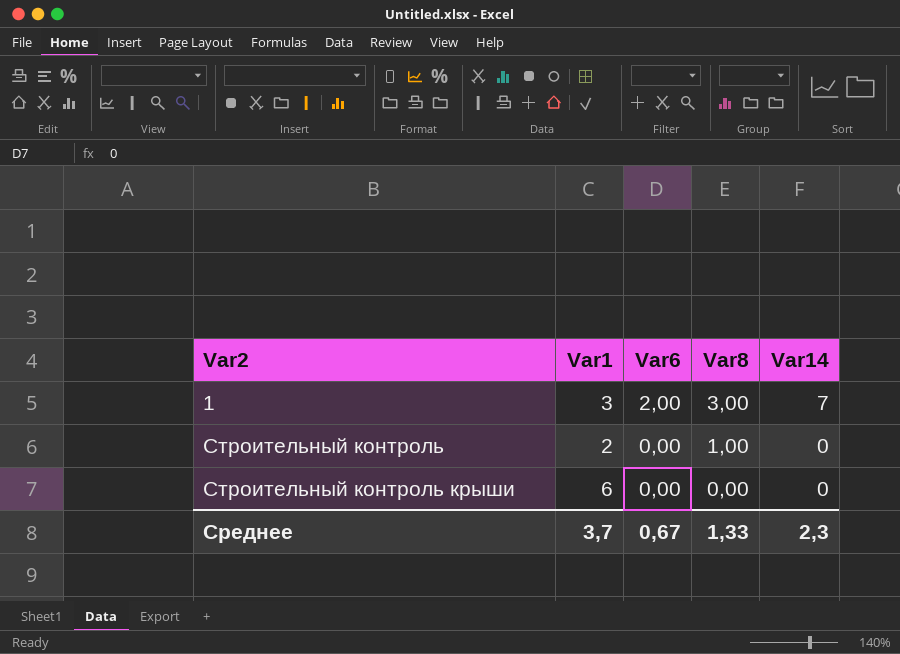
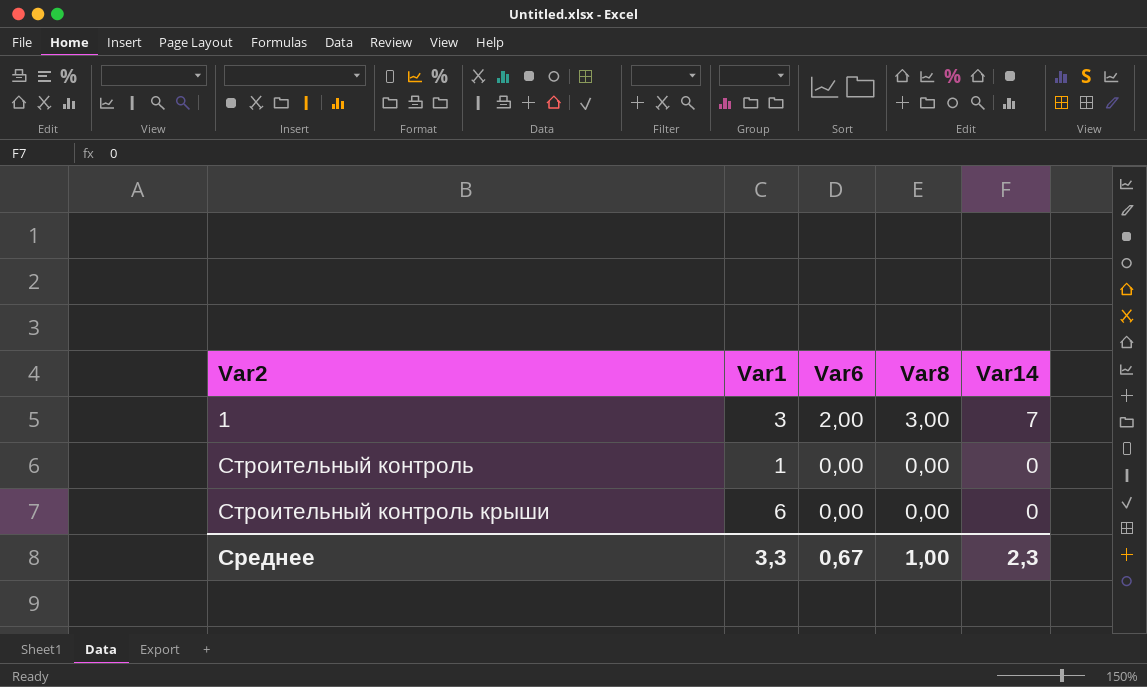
Строительный контроль | Var1: 2 -> 1
Строительный контроль | Var8: 1,00 -> 0,00
Среднее | Var1: 3,7 -> 3,3
Среднее | Var8: 1,33 -> 1,00

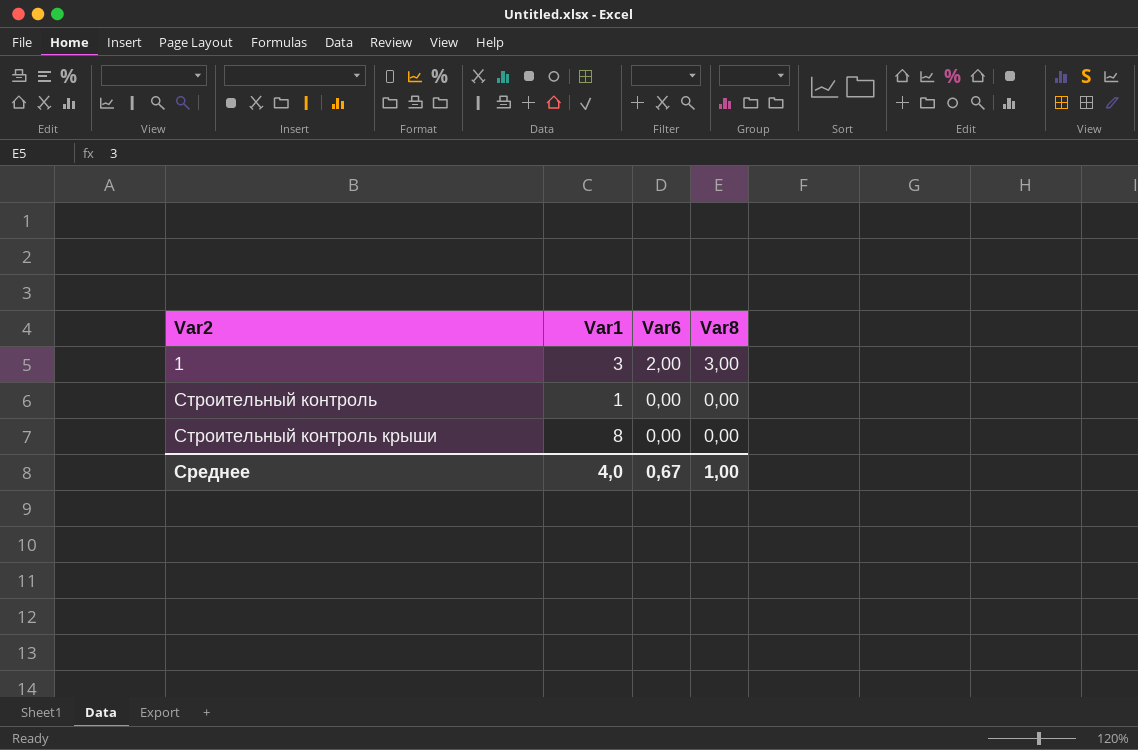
column Var14 | position: 5 -> none
Строительный контроль крыши | Var1: 6 -> 8
Среднее | Var1: 3,3 -> 4,0

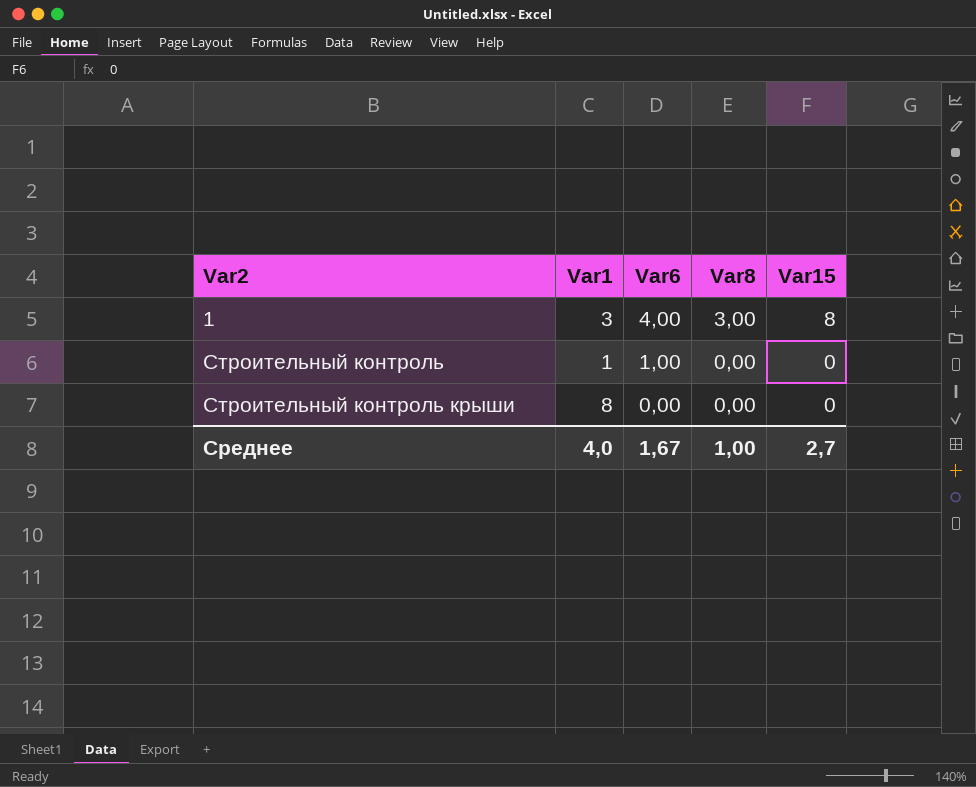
column Var15 | position: none -> 5
1 | Var6: 2,00 -> 4,00
Строительный контроль | Var6: 0,00 -> 1,00
Среднее | Var6: 0,67 -> 1,67

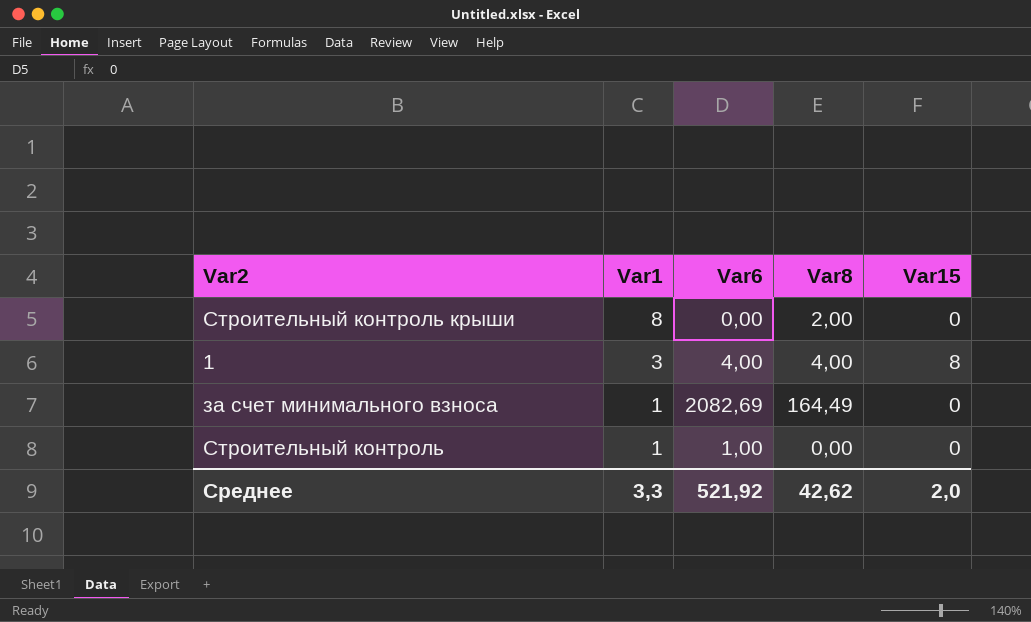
row order: Var2 ascending -> Var1 descending
Строительный контроль крыши | Var8: 0,00 -> 2,00
1 | Var8: 3,00 -> 4,00
row за счет минимального взноса: none -> 1 | 2082,69 | 164,49 | 0
Среднее | Var1: 4,0 -> 3,3
Среднее | Var6: 1,67 -> 521,92
Среднее | Var8: 1,00 -> 42,62
Среднее | Var15: 2,7 -> 2,0

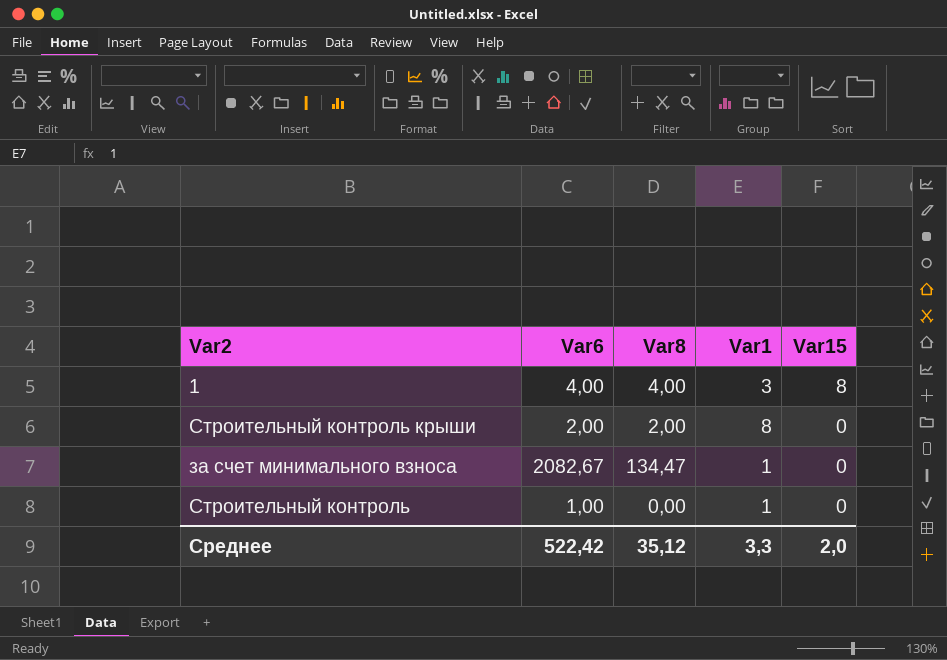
row order: Var1 descending -> Var15 descending
column Var1 | position: 2 -> 4
Строительный контроль крыши | Var6: 0,00 -> 2,00
за счет минимального взноса | Var6: 2082,69 -> 2082,67
за счет минимального взноса | Var8: 164,49 -> 134,47
Среднее | Var6: 521,92 -> 522,42
Среднее | Var8: 42,62 -> 35,12

